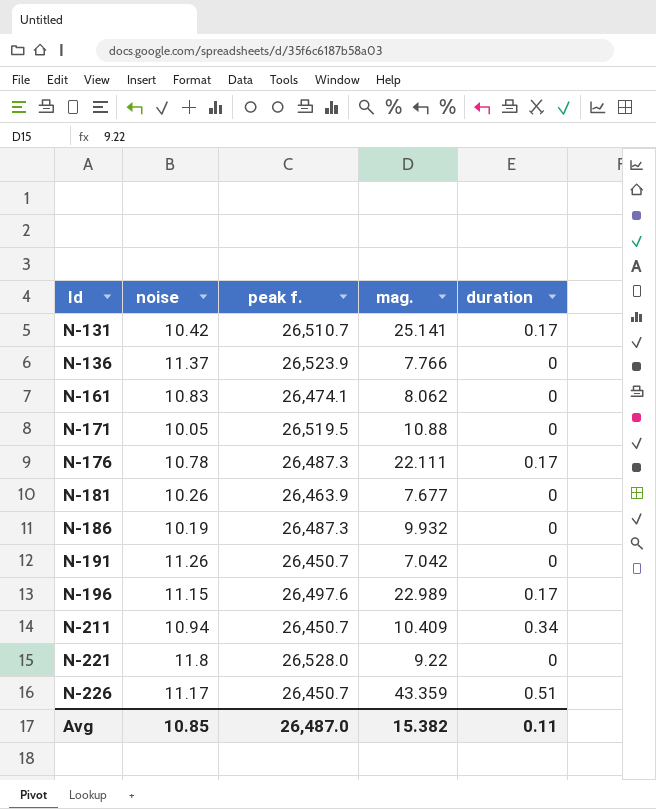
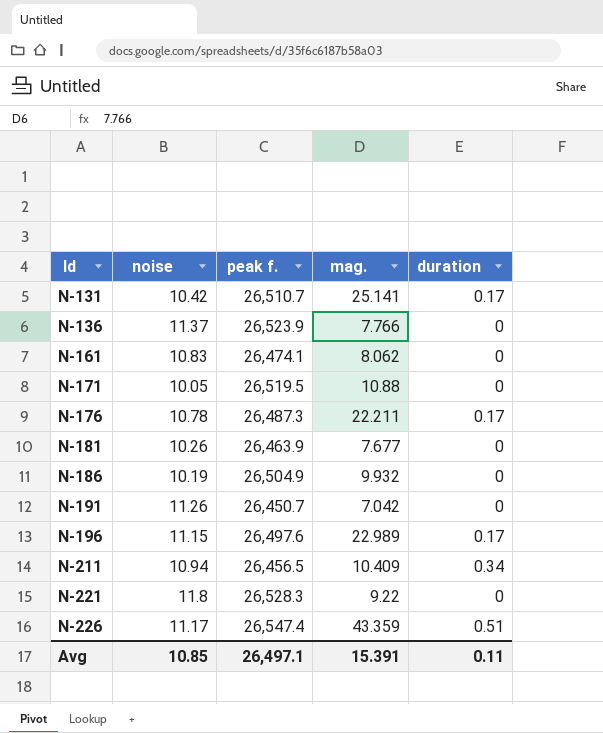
N-176 | mag.: 22.111 -> 22.211
N-186 | peak f.: 26,487.3 -> 26,504.9
N-211 | peak f.: 26,450.7 -> 26,456.5
N-221 | peak f.: 26,528.0 -> 26,528.3
N-226 | peak f.: 26,450.7 -> 26,547.4
Avg | peak f.: 26,487.0 -> 26,497.1
Avg | mag.: 15.382 -> 15.391

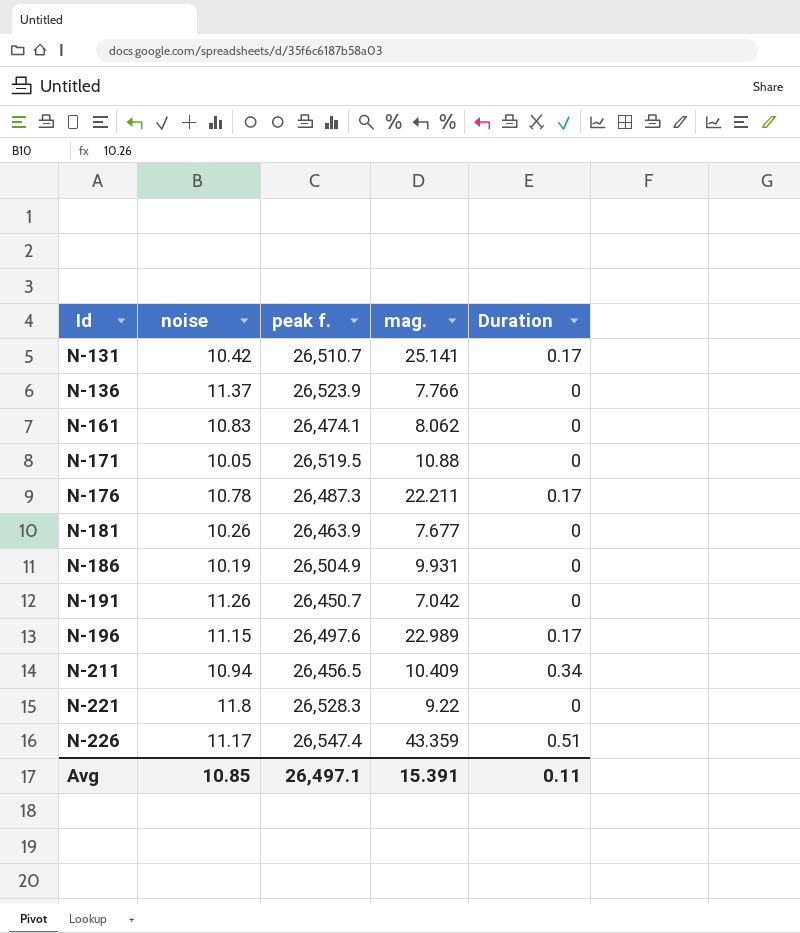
column name: duration -> Duration
N-186 | mag.: 9.932 -> 9.931

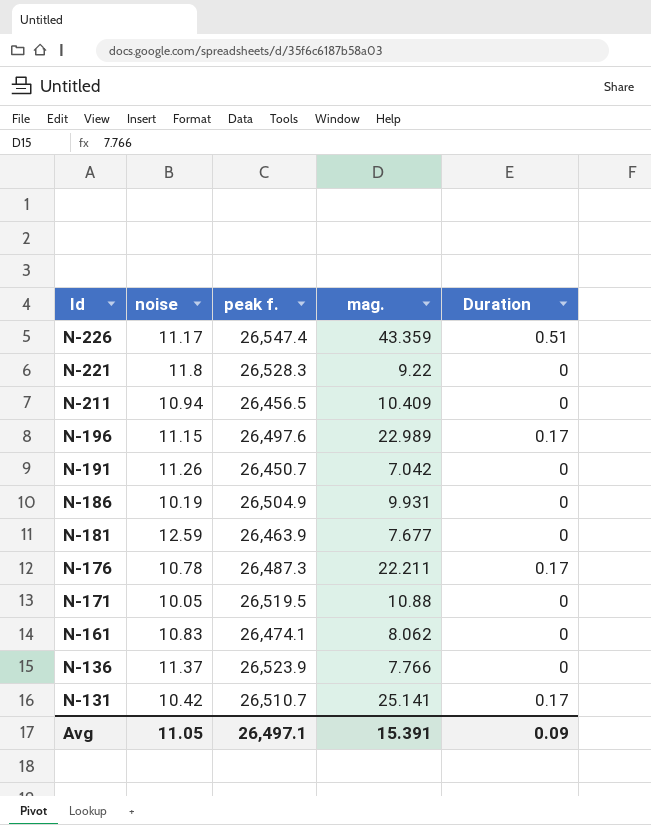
row order: Id ascending -> Id descending
N-211 | Duration: 0.34 -> 0
N-181 | noise: 10.26 -> 12.59
Avg | noise: 10.85 -> 11.05
Avg | Duration: 0.11 -> 0.09

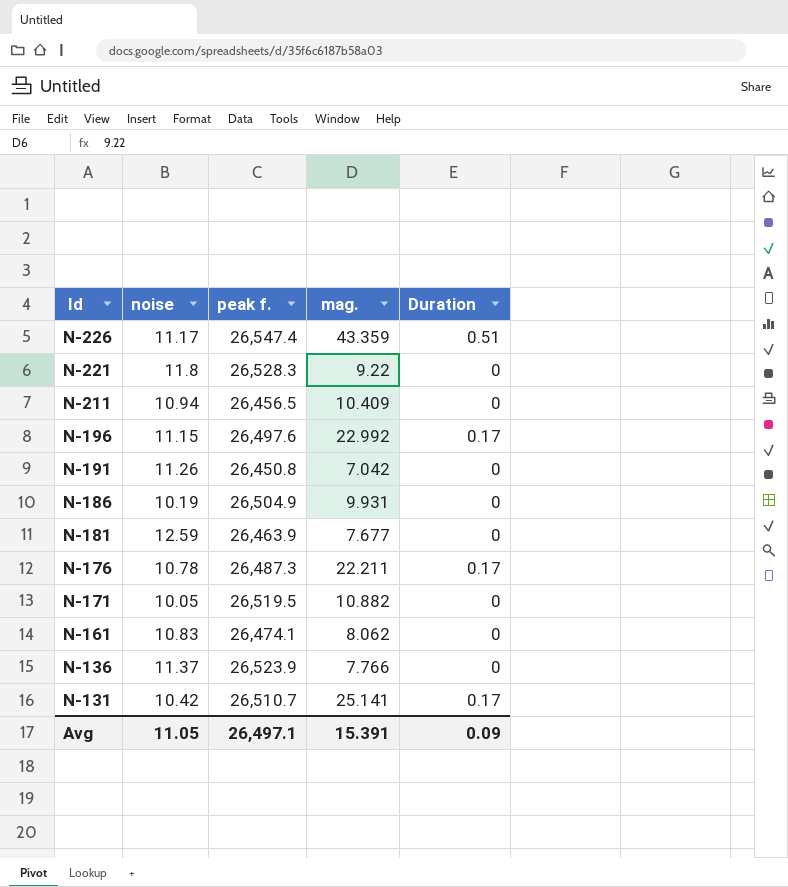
N-196 | mag.: 22.989 -> 22.992
N-191 | peak f.: 26,450.7 -> 26,450.8
N-171 | mag.: 10.88 -> 10.882

